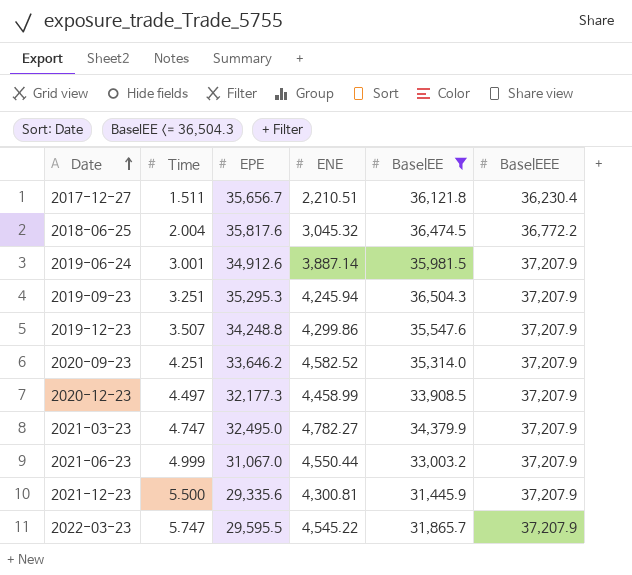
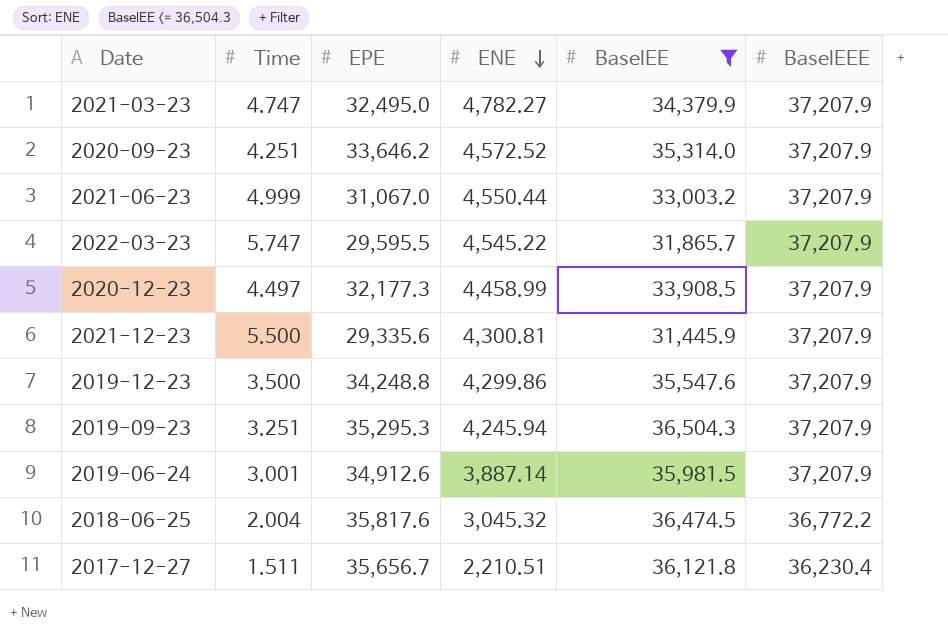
row order: Date ascending -> ENE descending
2020-09-23 | ENE: 4,582.52 -> 4,572.52
2019-12-23 | Time: 3.507 -> 3.500

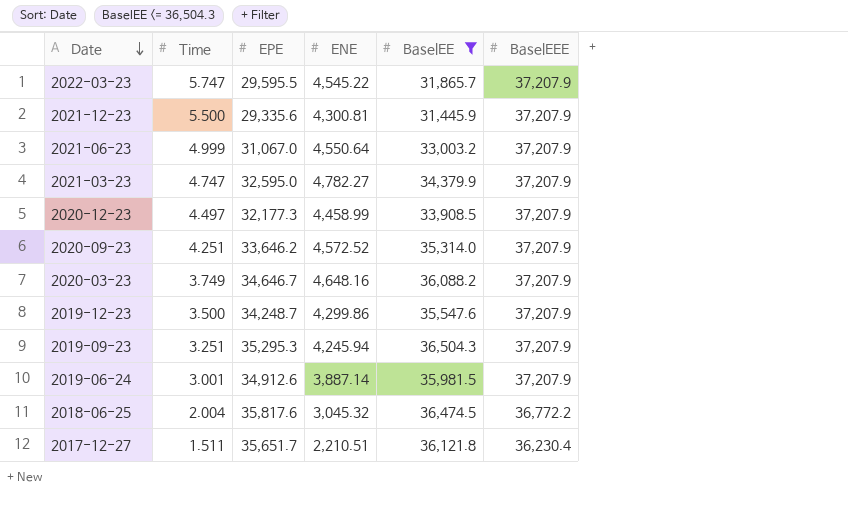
row order: ENE descending -> Date descending
2021-06-23 | ENE: 4,550.44 -> 4,550.64
2021-03-23 | EPE: 32,495.0 -> 32,595.0
row 2020-03-23: none -> 3.749 | 34,646.7 | 4,648.16 | 36,088.2 | 37,207.9
2019-12-23 | EPE: 34,248.8 -> 34,248.7
2017-12-27 | EPE: 35,656.7 -> 35,651.7

